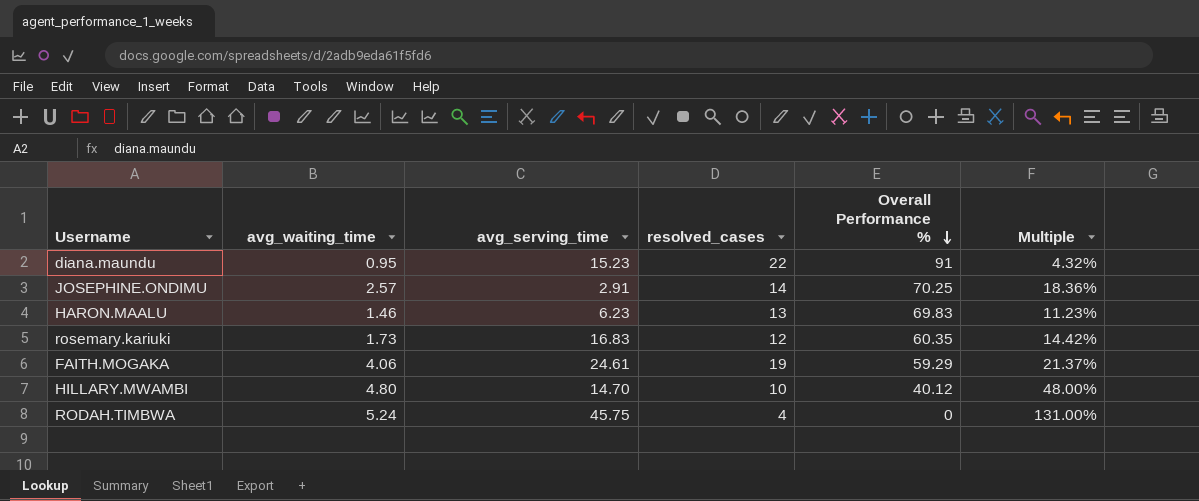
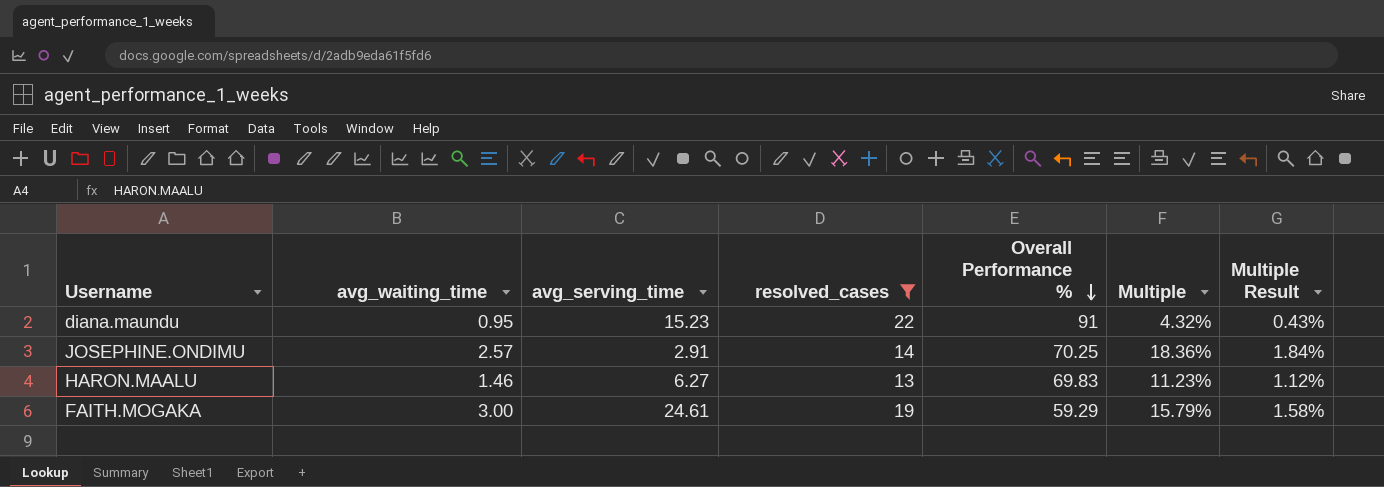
filter: none -> resolved_cases >= 13
column Multiple Result | formula: none -> [Multiple] * 0.1
HARON.MAALU | avg_serving_time: 6.23 -> 6.27
FAITH.MOGAKA | avg_waiting_time: 4.06 -> 3.00
FAITH.MOGAKA | Multiple: 21.37% -> 15.79%

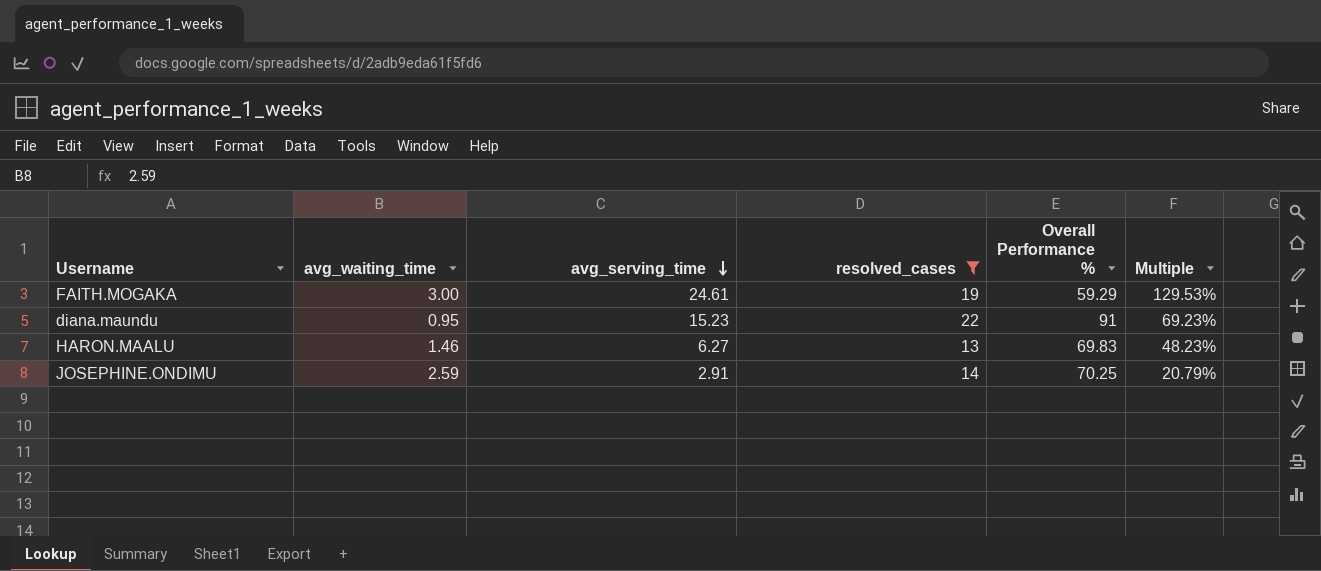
row order: Overall Performance % descending -> avg_serving_time descending
column Multiple Result | formula: [Multiple] * 0.1 -> none
column Multiple | formula: [avg_waiting_time] / [resolved_cases] -> [avg_serving_time] / [resolved_cases]
JOSEPHINE.ONDIMU | avg_waiting_time: 2.57 -> 2.59

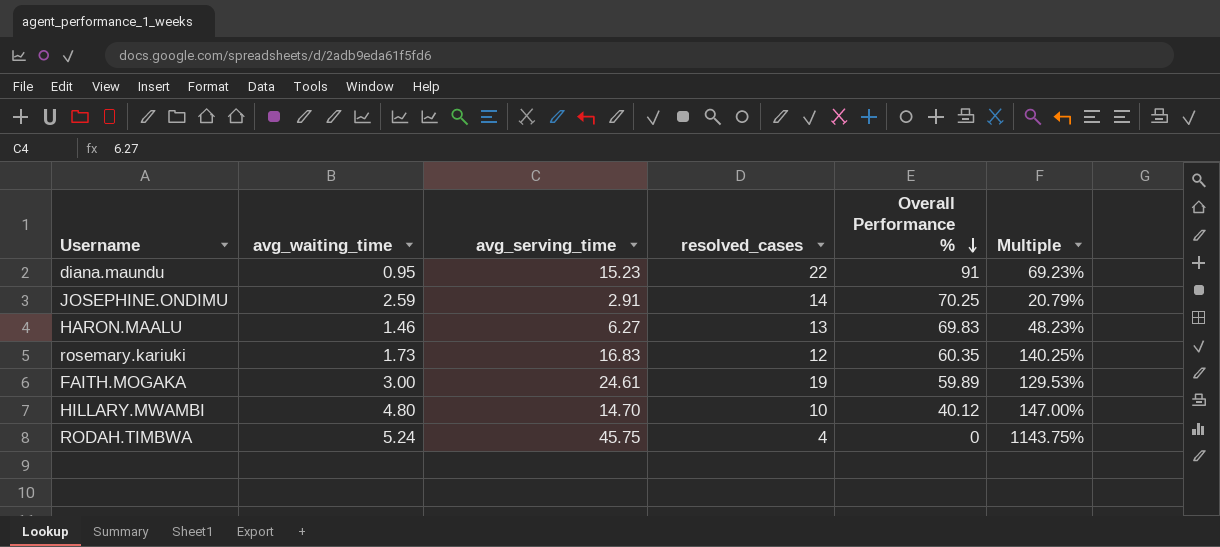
filter: resolved_cases >= 13 -> none
row order: avg_serving_time descending -> Overall Performance % descending
FAITH.MOGAKA | Overall Performance %: 59.29 -> 59.89

